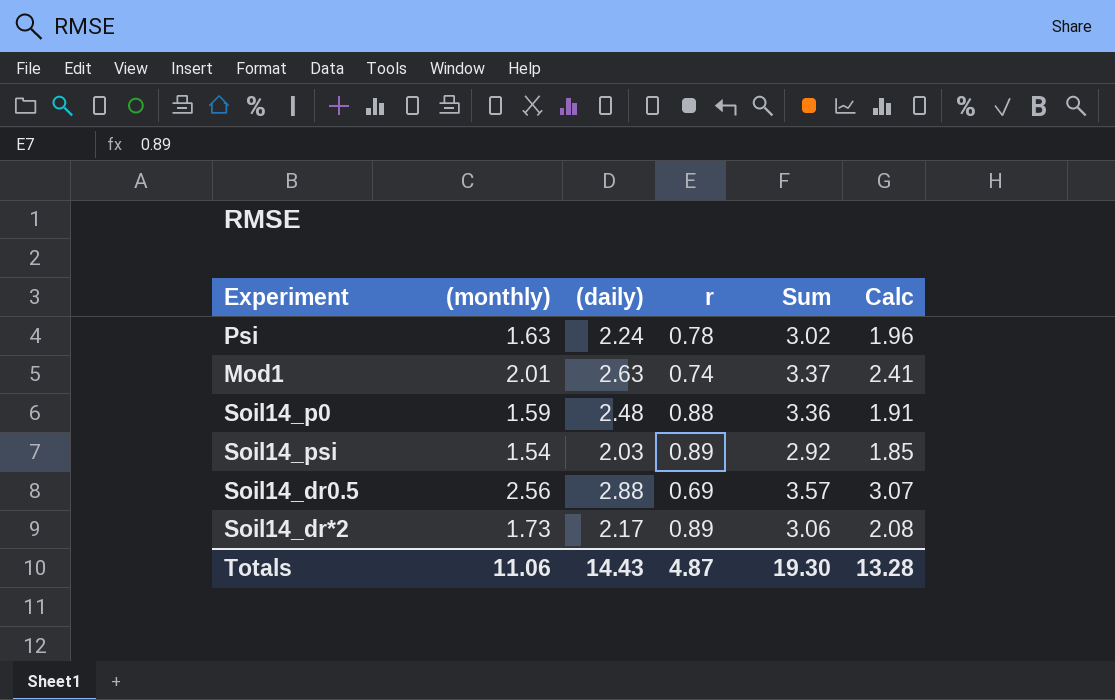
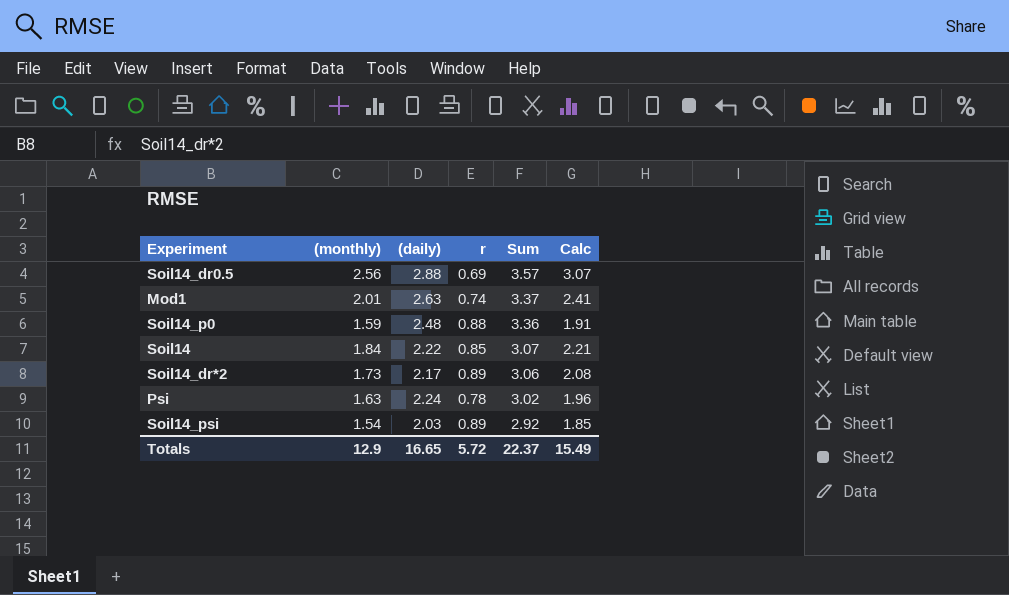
row order: none -> Sum descending
row Soil14: none -> 1.84 | 2.22 | 0.85 | 3.07 | 2.21
Totals | (monthly): 11.06 -> 12.9
Totals | (daily): 14.43 -> 16.65
Totals | r: 4.87 -> 5.72
Totals | Sum: 19.30 -> 22.37
Totals | Calc: 13.28 -> 15.49

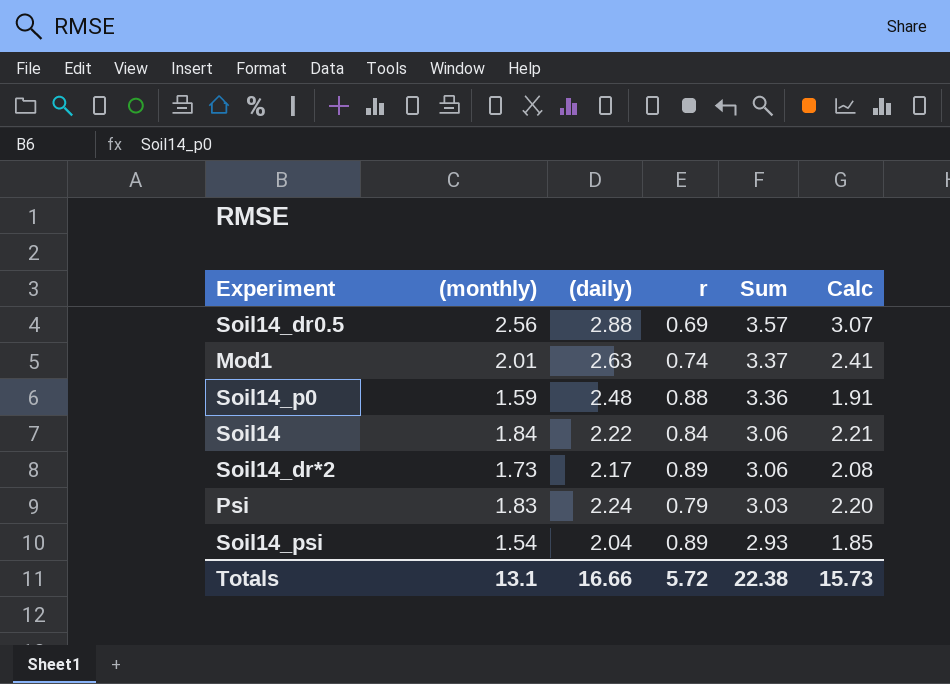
Soil14 | r: 0.85 -> 0.84
Soil14 | Sum: 3.07 -> 3.06
Psi | (monthly): 1.63 -> 1.83
Psi | r: 0.78 -> 0.79
Psi | Sum: 3.02 -> 3.03
Psi | Calc: 1.96 -> 2.20
Soil14_psi | (daily): 2.03 -> 2.04
Soil14_psi | Sum: 2.92 -> 2.93
Totals | (monthly): 12.9 -> 13.1
Totals | (daily): 16.65 -> 16.66
Totals | Sum: 22.37 -> 22.38
Totals | Calc: 15.49 -> 15.73

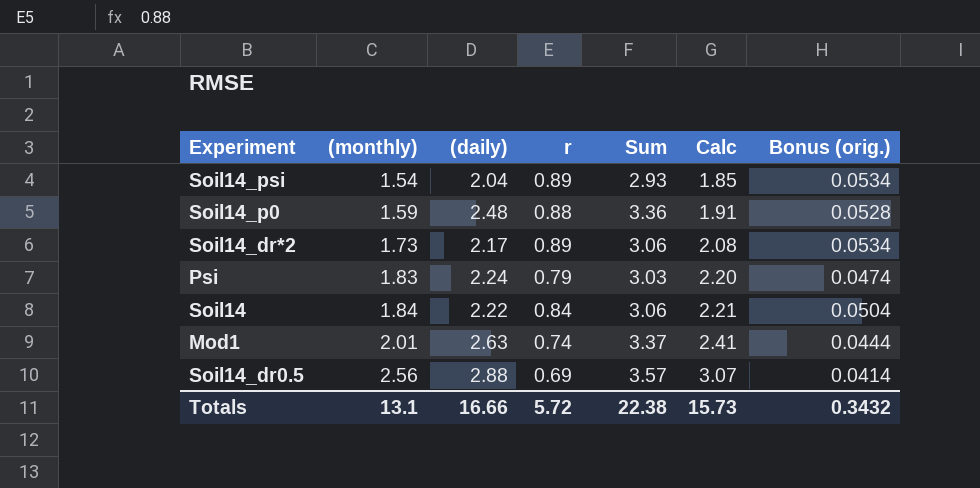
row order: Sum descending -> (monthly) ascending
column Bonus (orig.) | formula: none -> [r] * 0.06

